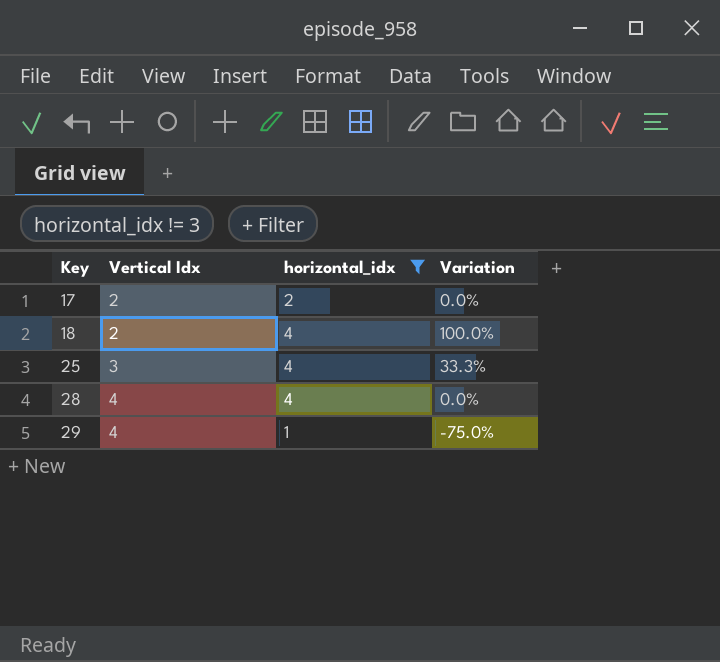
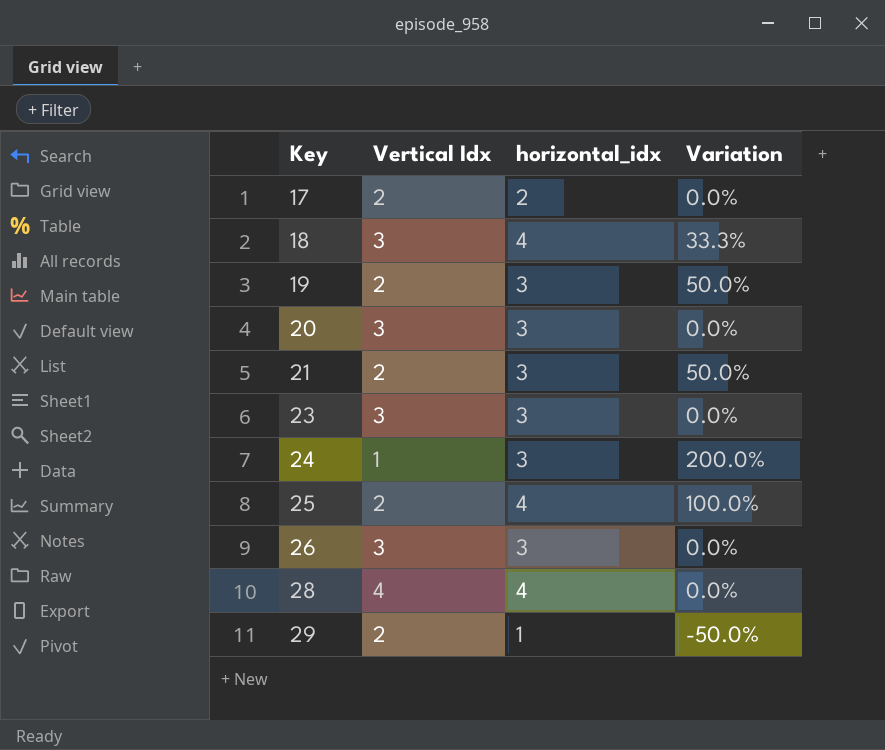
filter: horizontal_idx != 3 -> none
18 | Vertical Idx: 2 -> 3
18 | Variation: 100.0% -> 33.3%
25 | Vertical Idx: 3 -> 2
25 | Variation: 33.3% -> 100.0%
29 | Vertical Idx: 4 -> 2
29 | Variation: -75.0% -> -50.0%

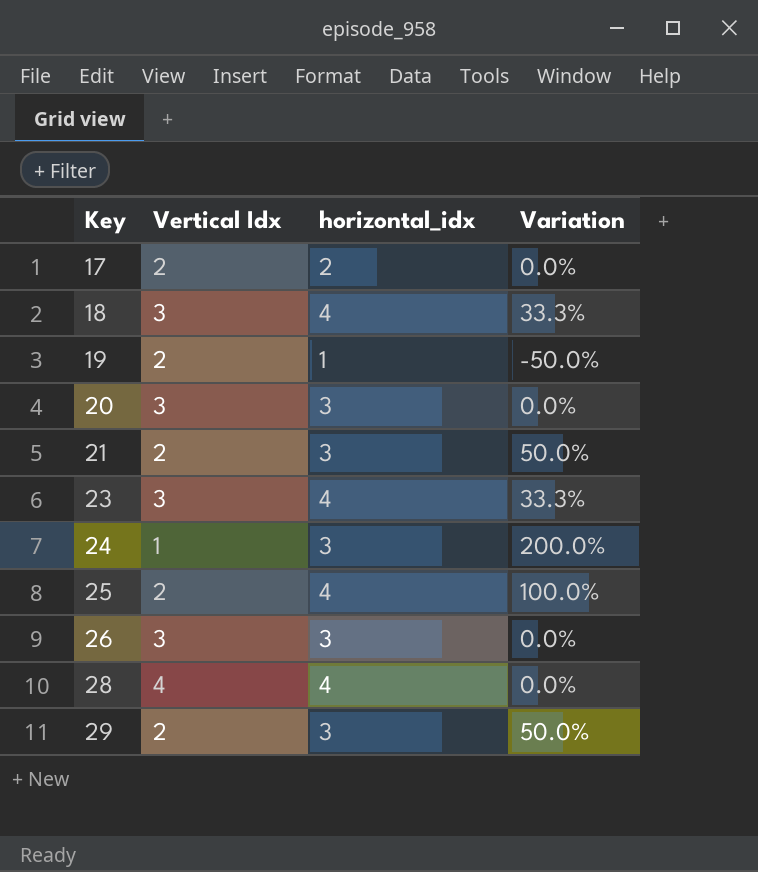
19 | horizontal_idx: 3 -> 1
19 | Variation: 50.0% -> -50.0%
23 | horizontal_idx: 3 -> 4
23 | Variation: 0.0% -> 33.3%
29 | horizontal_idx: 1 -> 3
29 | Variation: -50.0% -> 50.0%

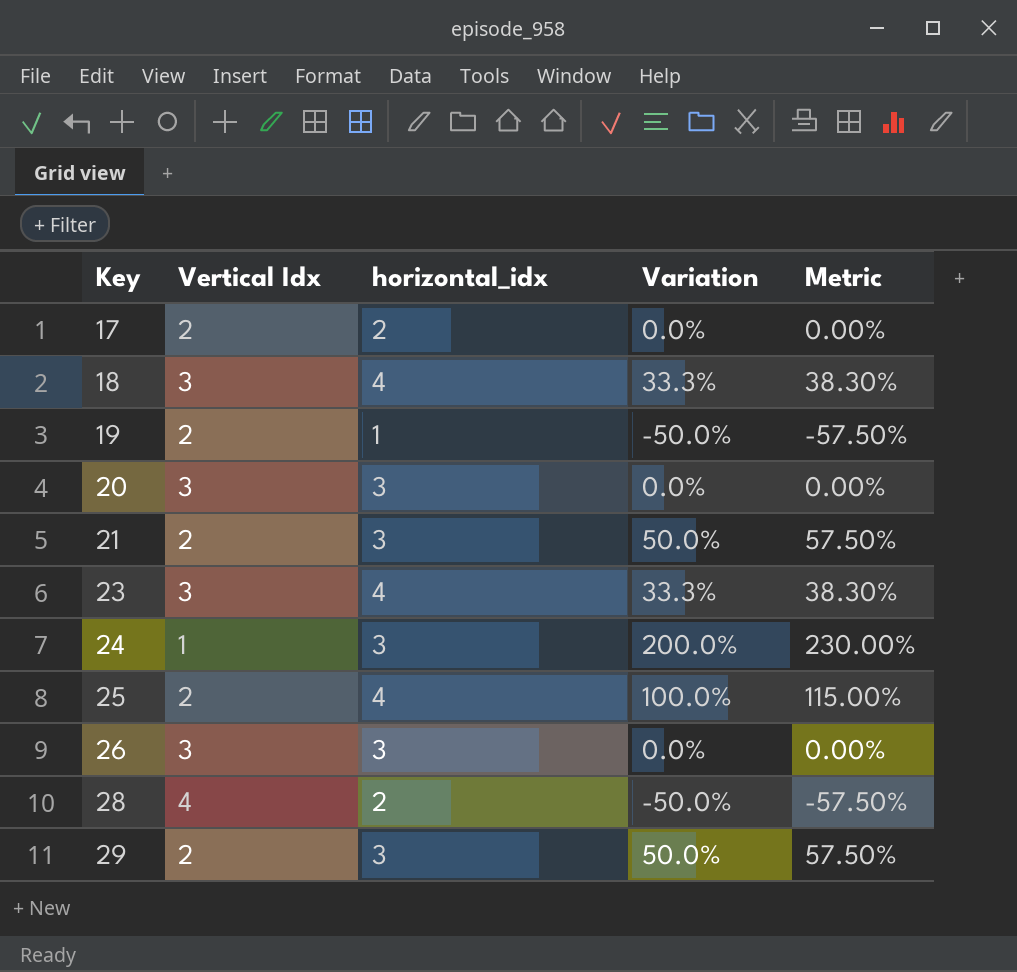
column Metric | formula: none -> [Variation] * 1.15
28 | horizontal_idx: 4 -> 2
28 | Variation: 0.0% -> -50.0%

